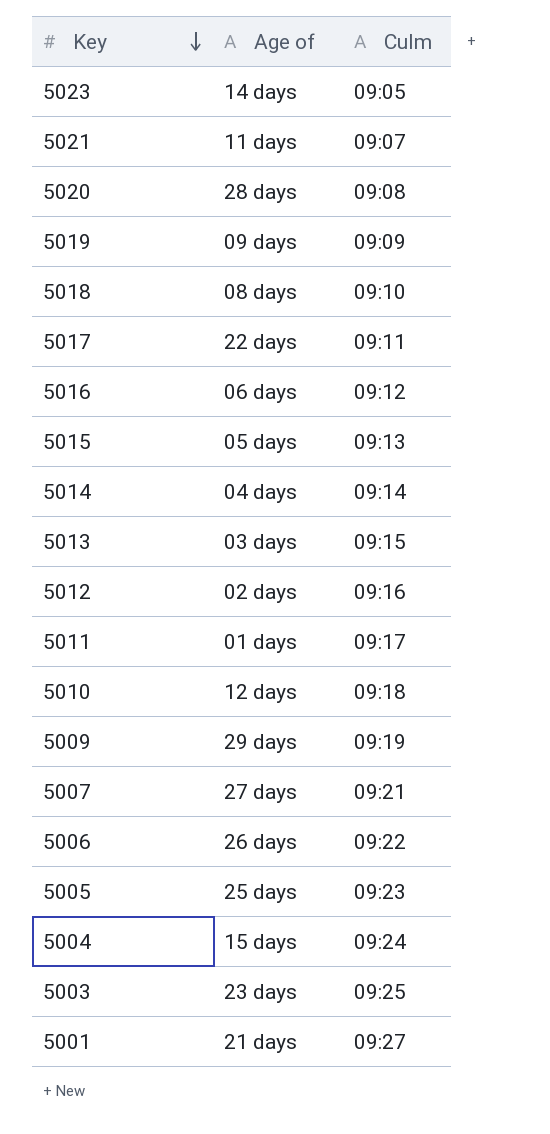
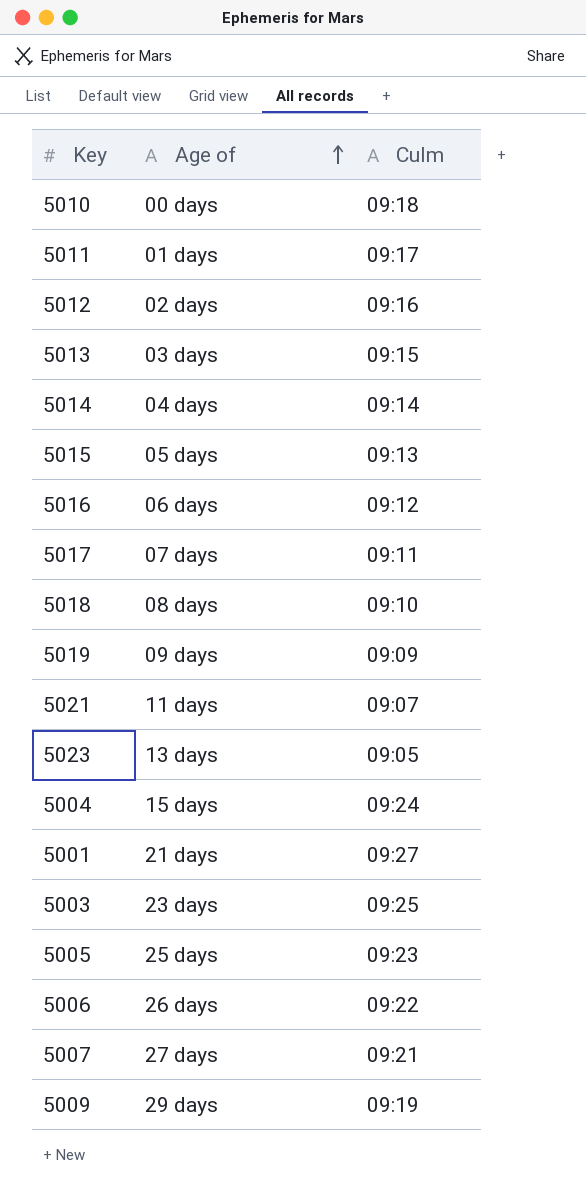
row order: Key descending -> Age of ascending
row 5020: 28 days | 09:08 -> none
5010 | Age of: 12 days -> 00 days
5017 | Age of: 22 days -> 07 days
5023 | Age of: 14 days -> 13 days

